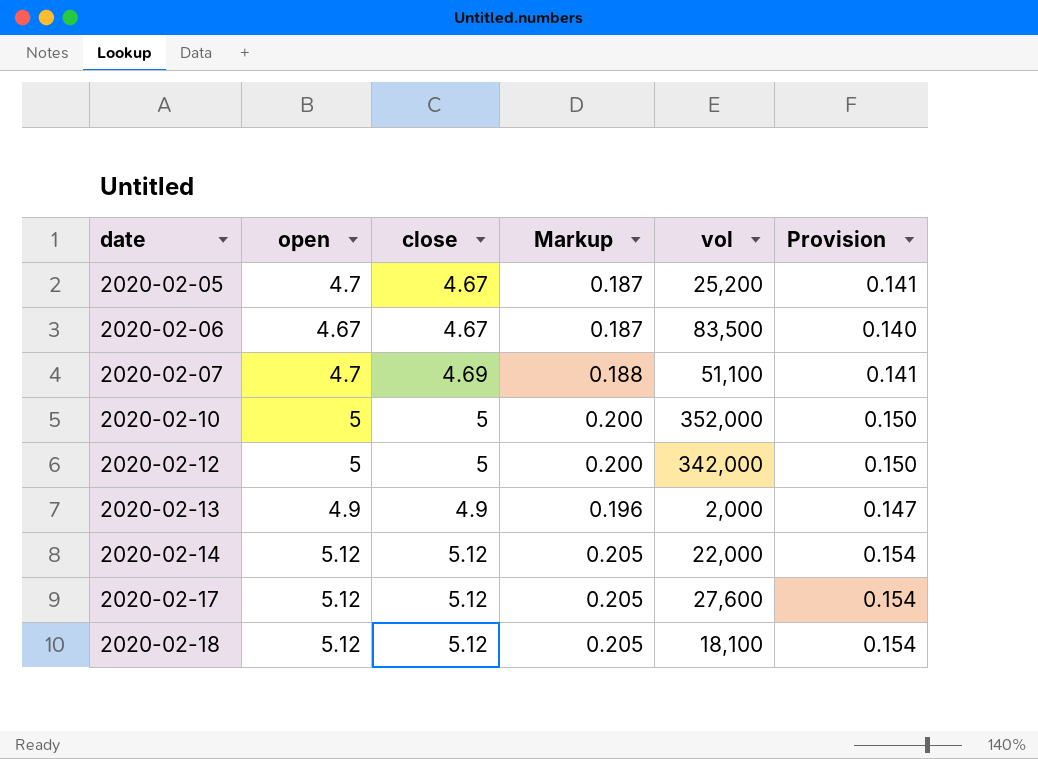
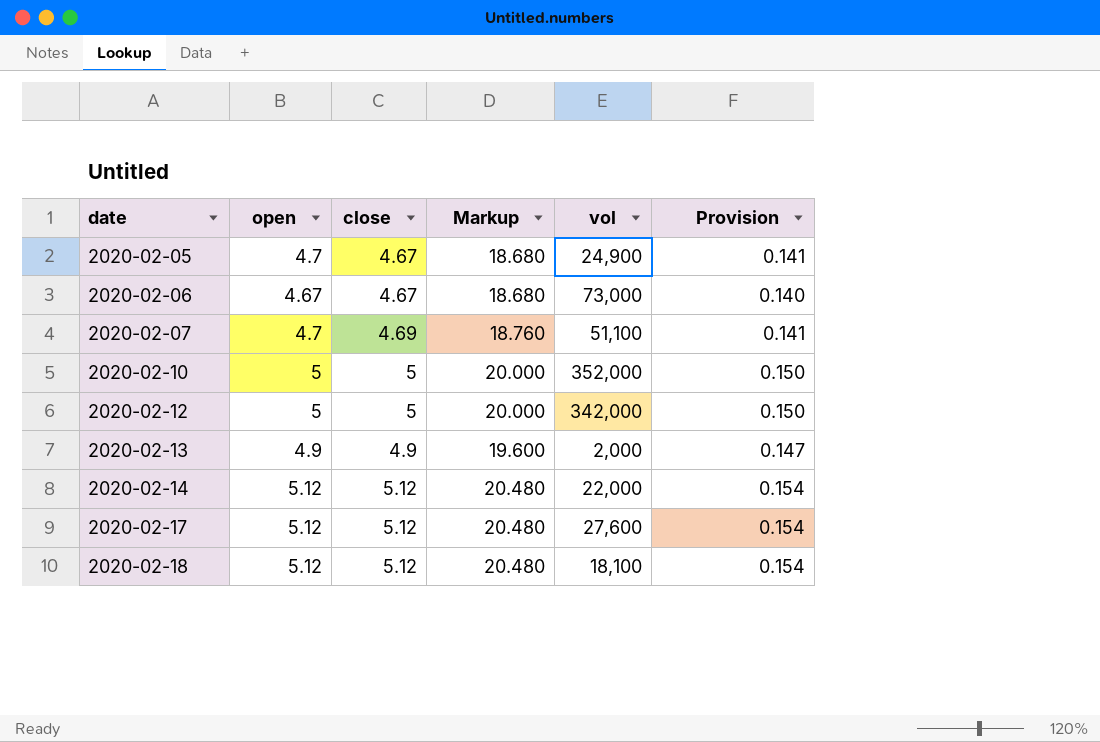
column Markup | formula: [close] * 0.04 -> [close] * 4
2020-02-05 | vol: 25,200 -> 24,900
2020-02-06 | vol: 83,500 -> 73,000

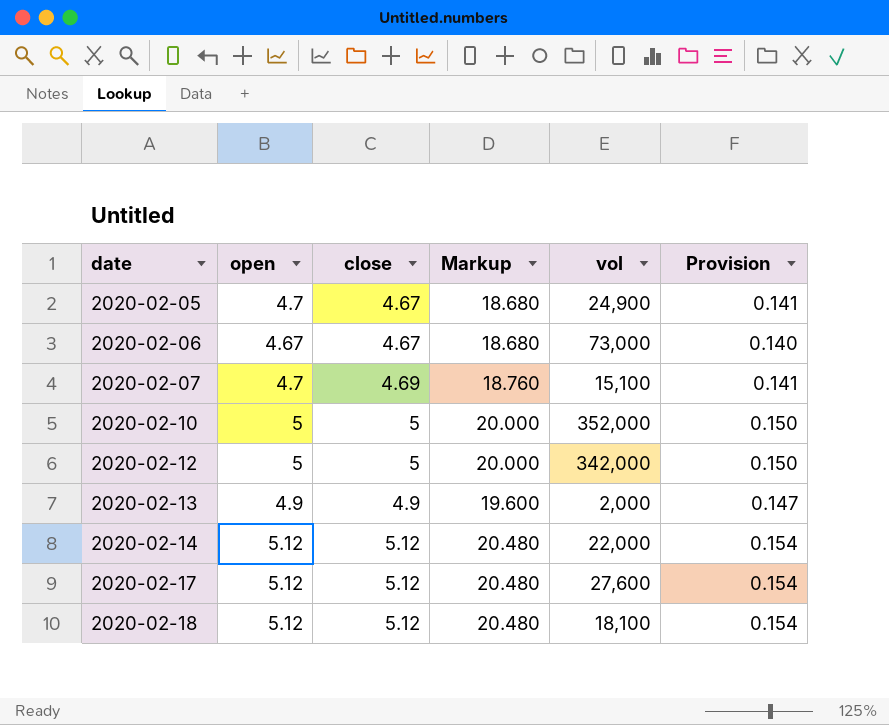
2020-02-07 | vol: 51,100 -> 15,100

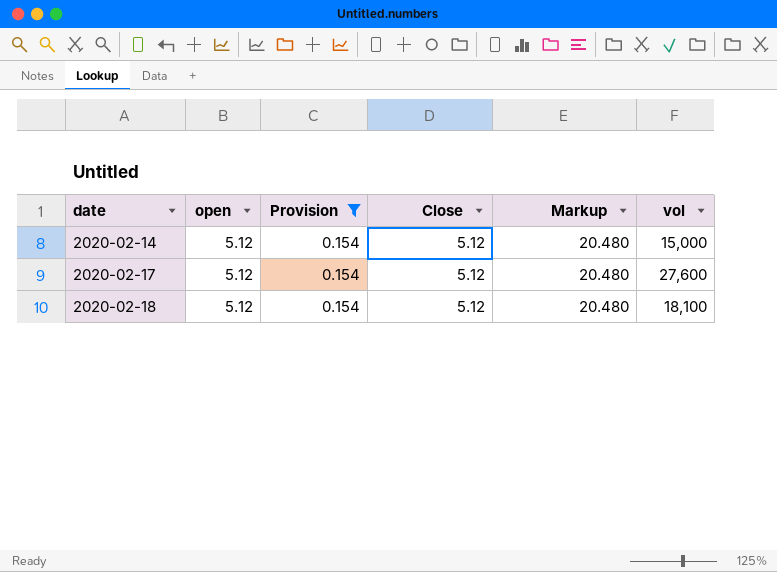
filter: none -> Provision = 0.154
column Provision | position: 6 -> 3
column name: close -> Close
2020-02-14 | vol: 22,000 -> 15,000

